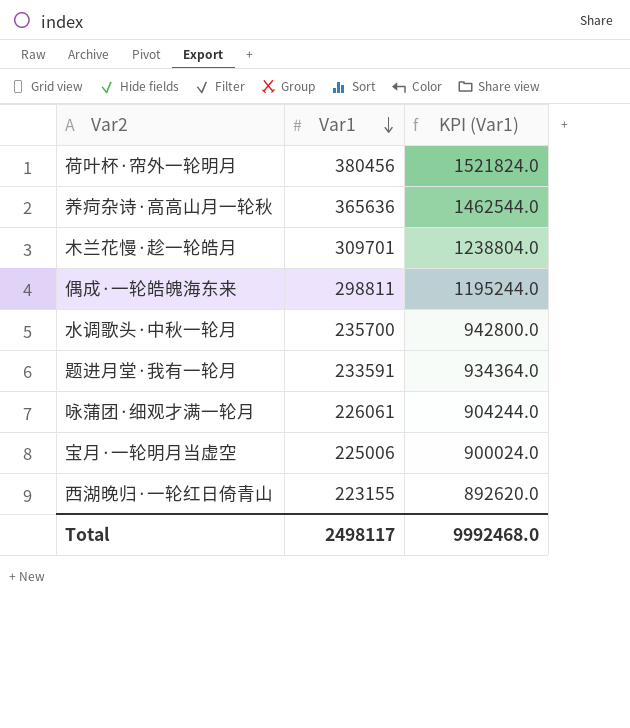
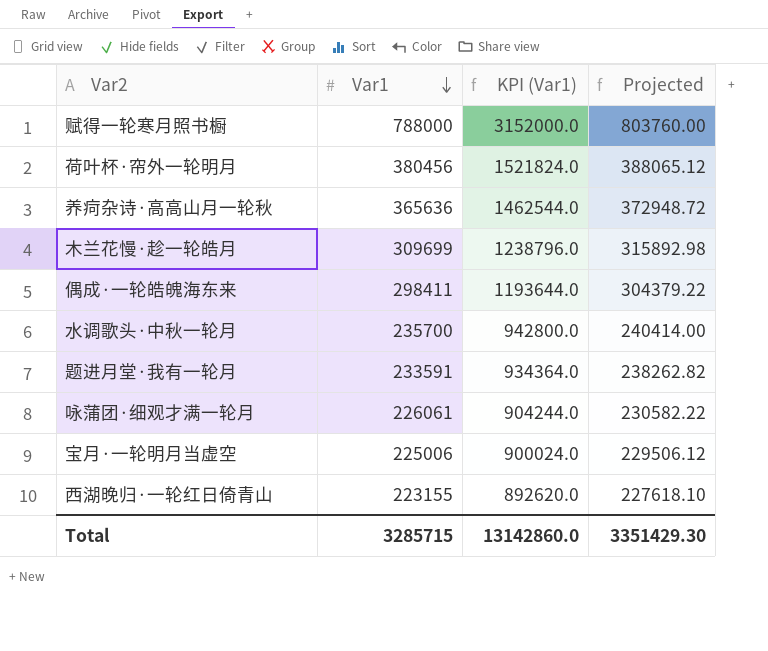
column Projected | formula: none -> [Var1] * 1.02
row 赋得一轮寒月照书橱: none -> 788000 | 3152000.0 | 803760.00
木兰花慢·趁一轮皓月 | Var1: 309701 -> 309699
木兰花慢·趁一轮皓月 | KPI (Var1): 1238804.0 -> 1238796.0
偶成·一轮皓魄海东来 | Var1: 298811 -> 298411
偶成·一轮皓魄海东来 | KPI (Var1): 1195244.0 -> 1193644.0
Total | Var1: 2498117 -> 3285715
Total | KPI (Var1): 9992468.0 -> 13142860.0

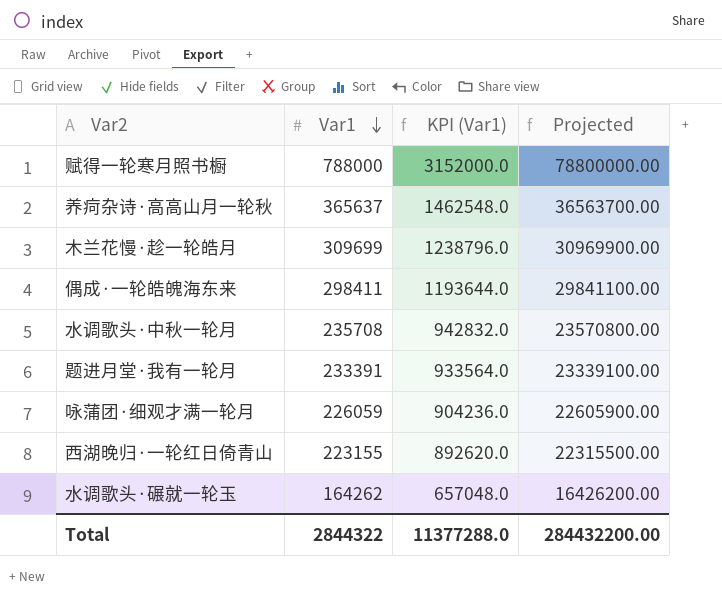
column Projected | formula: [Var1] * 1.02 -> [Var1] * 100
row 荷叶杯·帘外一轮明月: 380456 | 1521824.0 | 388065.12 -> none
row 宝月·一轮明月当虚空: 225006 | 900024.0 | 229506.12 -> none
养疴杂诗·高高山月一轮秋 | Var1: 365636 -> 365637
养疴杂诗·高高山月一轮秋 | KPI (Var1): 1462544.0 -> 1462548.0
水调歌头·中秋一轮月 | Var1: 235700 -> 235708
水调歌头·中秋一轮月 | KPI (Var1): 942800.0 -> 942832.0
题进月堂·我有一轮月 | Var1: 233591 -> 233391
题进月堂·我有一轮月 | KPI (Var1): 934364.0 -> 933564.0
咏蒲团·细观才满一轮月 | Var1: 226061 -> 226059
咏蒲团·细观才满一轮月 | KPI (Var1): 904244.0 -> 904236.0
row 水调歌头·碾就一轮玉: none -> 164262 | 657048.0 | 16426200.00
Total | Var1: 3285715 -> 2844322
Total | KPI (Var1): 13142860.0 -> 11377288.0
Total | Projected: 3351429.30 -> 284432200.00

